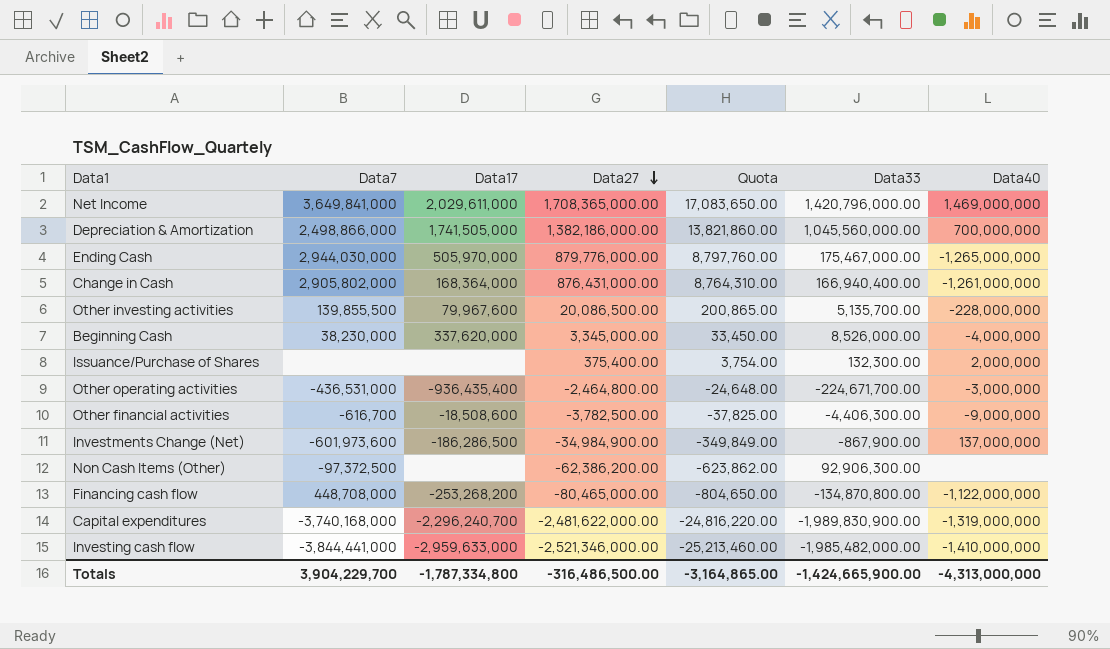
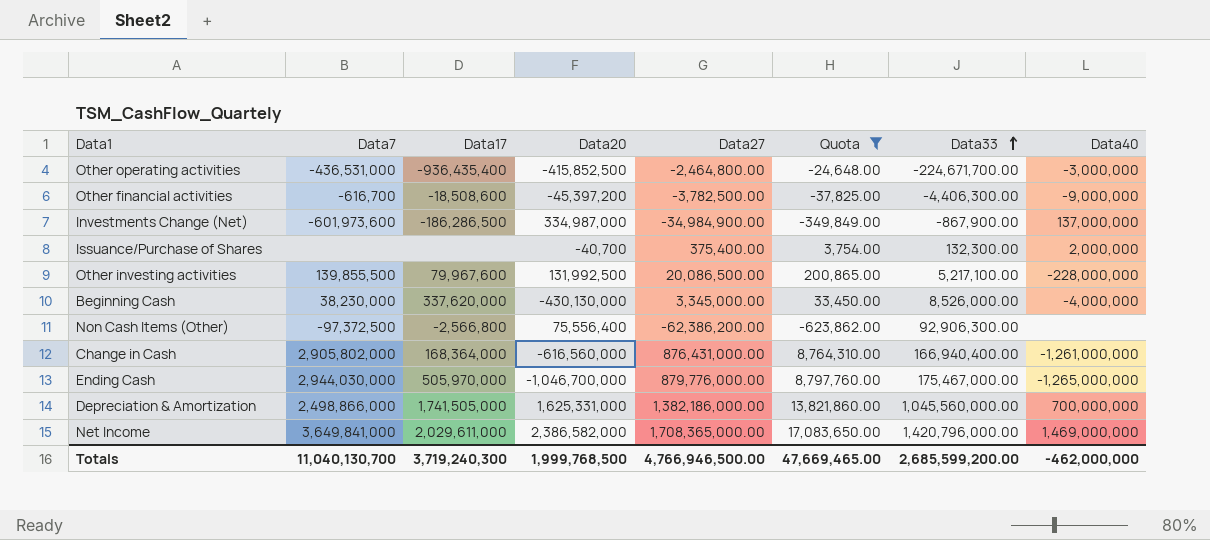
filter: none -> Quota >= -623,862.00
row order: Data27 descending -> Data33 ascending
column Data20 | position: none -> 4
Other investing activities | Data33: 5,135,700.00 -> 5,217,100.00
Non Cash Items (Other) | Data17: none -> -2,566,800
Totals | Data7: 3,904,229,700 -> 11,040,130,700
Totals | Data17: -1,787,334,800 -> 3,719,240,300
Totals | Data27: -316,486,500.00 -> 4,766,946,500.00
Totals | Quota: -3,164,865.00 -> 47,669,465.00
Totals | Data33: -1,424,665,900.00 -> 2,685,599,200.00
Totals | Data40: -4,313,000,000 -> -462,000,000

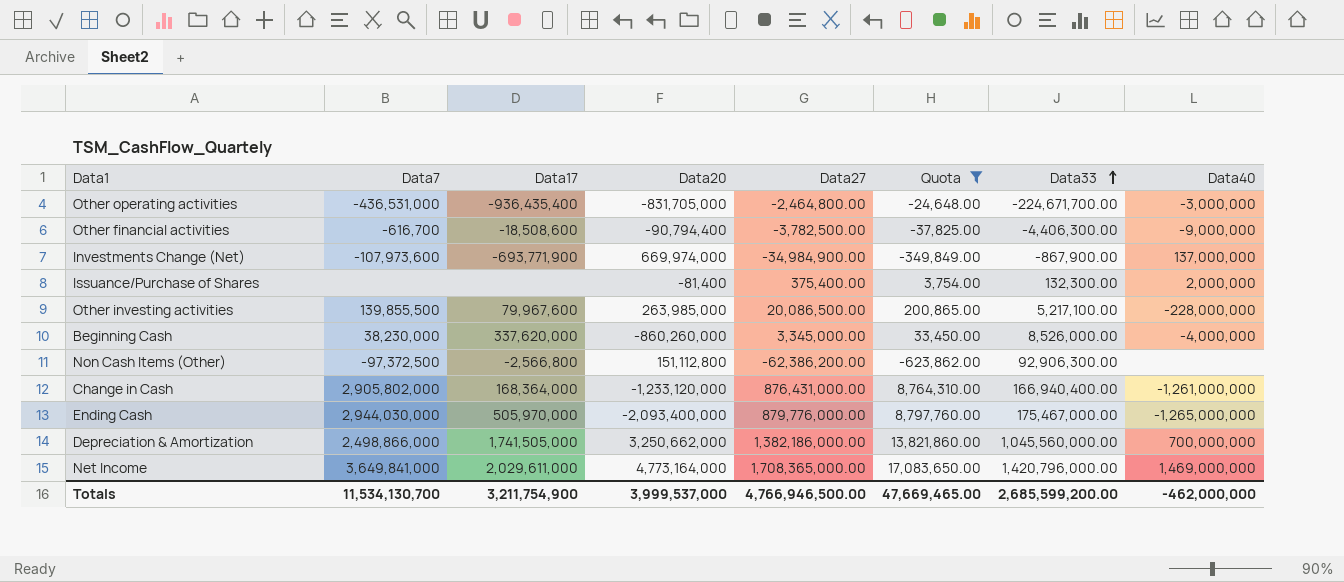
Other operating activities | Data20: -415,852,500 -> -831,705,000
Other financial activities | Data20: -45,397,200 -> -90,794,400
Investments Change (Net) | Data7: -601,973,600 -> -107,973,600
Investments Change (Net) | Data17: -186,286,500 -> -693,771,900
Investments Change (Net) | Data20: 334,987,000 -> 669,974,000
Issuance/Purchase of Shares | Data20: -40,700 -> -81,400
Other investing activities | Data20: 131,992,500 -> 263,985,000
Beginning Cash | Data20: -430,130,000 -> -860,260,000
Non Cash Items (Other) | Data20: 75,556,400 -> 151,112,800
Change in Cash | Data20: -616,560,000 -> -1,233,120,000
Ending Cash | Data20: -1,046,700,000 -> -2,093,400,000
Depreciation & Amortization | Data20: 1,625,331,000 -> 3,250,662,000
Net Income | Data20: 2,386,582,000 -> 4,773,164,000
Totals | Data7: 11,040,130,700 -> 11,534,130,700
Totals | Data17: 3,719,240,300 -> 3,211,754,900
Totals | Data20: 1,999,768,500 -> 3,999,537,000

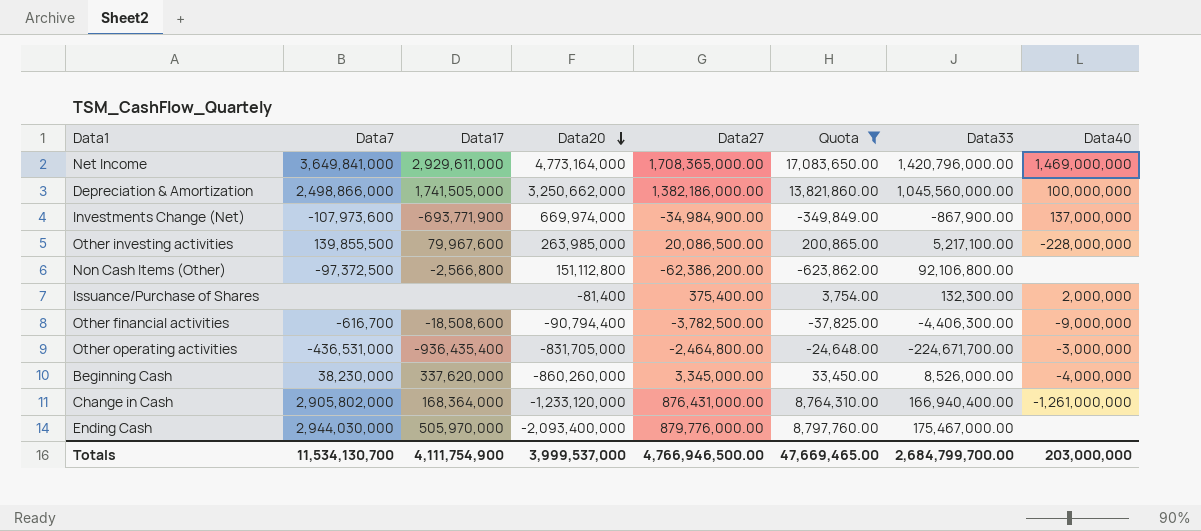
row order: Data33 ascending -> Data20 descending
Net Income | Data17: 2,029,611,000 -> 2,929,611,000
Depreciation & Amortization | Data40: 700,000,000 -> 100,000,000
Non Cash Items (Other) | Data33: 92,906,300.00 -> 92,106,800.00
Ending Cash | Data40: -1,265,000,000 -> none
Totals | Data17: 3,211,754,900 -> 4,111,754,900
Totals | Data33: 2,685,599,200.00 -> 2,684,799,700.00
Totals | Data40: -462,000,000 -> 203,000,000

